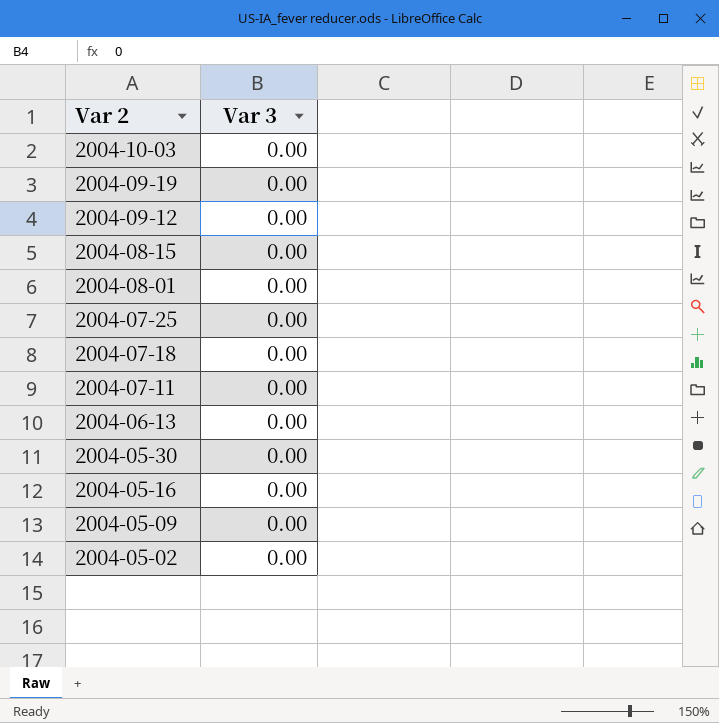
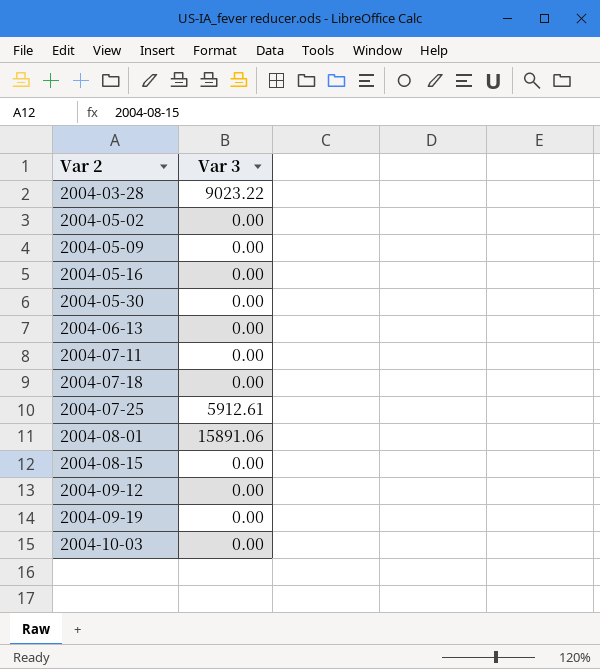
row order: Var 2 descending -> Var 2 ascending
row 2004-03-28: none -> 9023.22
2004-07-25 | Var 3: 0.00 -> 5912.61
2004-08-01 | Var 3: 0.00 -> 15891.06

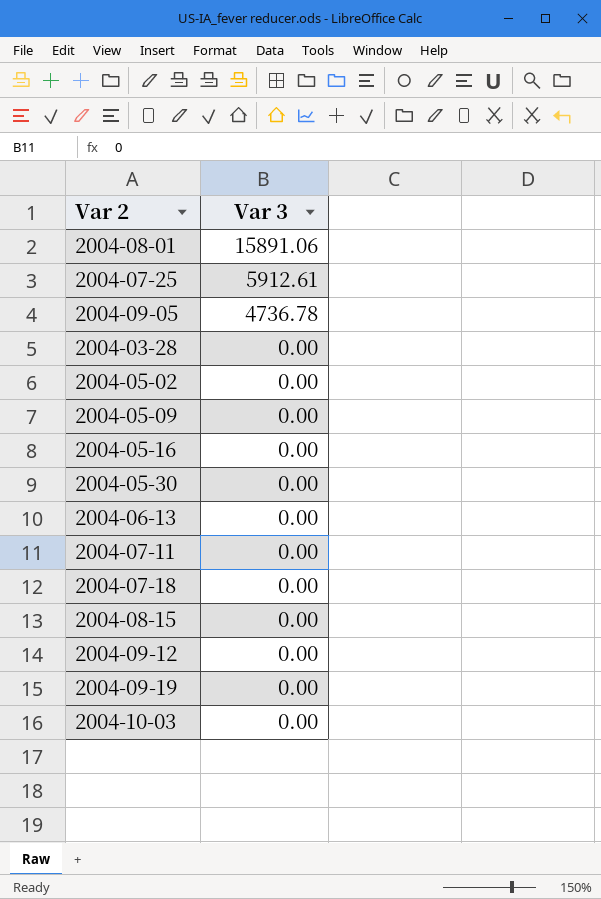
row order: Var 2 ascending -> Var 3 descending
row 2004-09-05: none -> 4736.78
2004-03-28 | Var 3: 9023.22 -> 0.00

